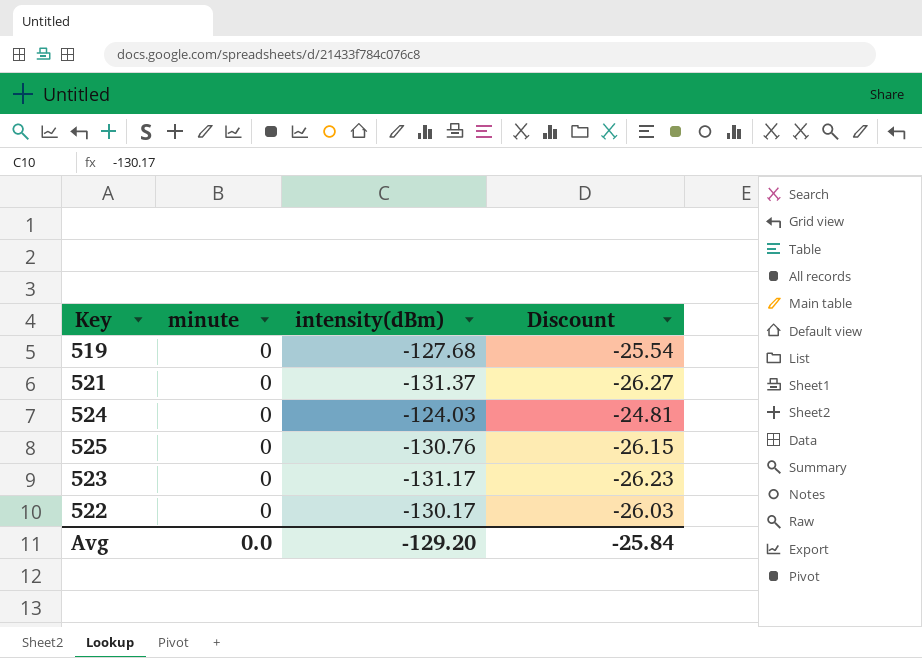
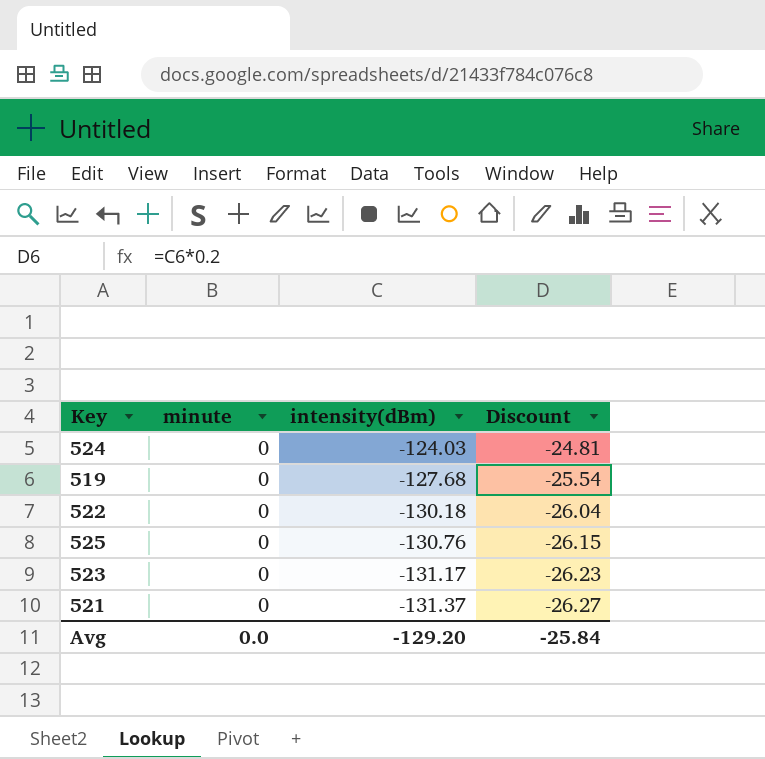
row order: none -> intensity(dBm) descending
522 | intensity(dBm): -130.17 -> -130.18
522 | Discount: -26.03 -> -26.04

